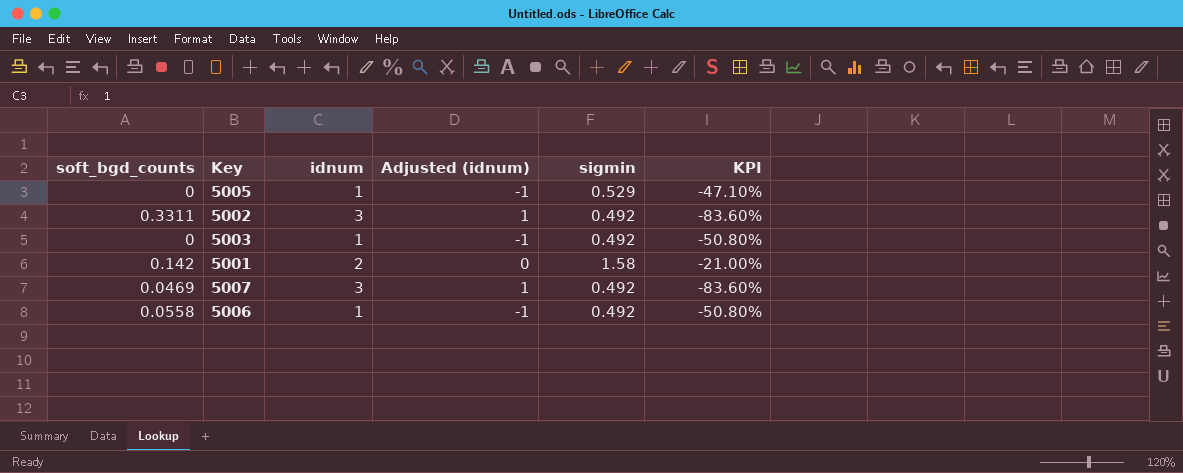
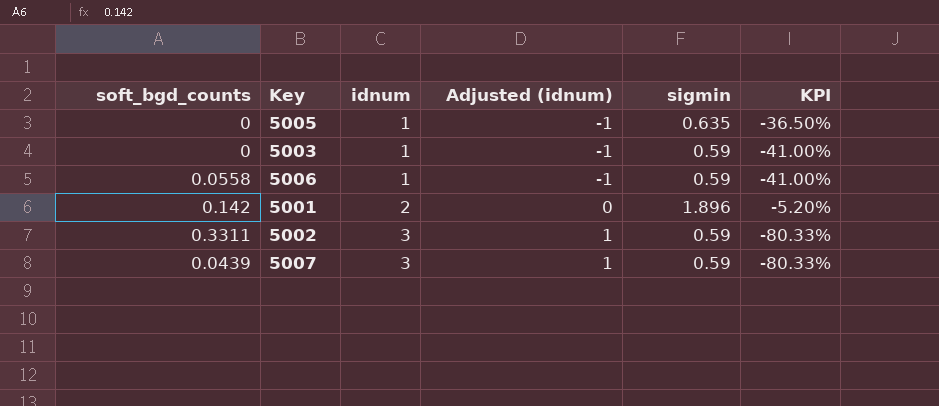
row order: none -> idnum ascending
5005 | sigmin: 0.529 -> 0.635
5005 | KPI: -47.10% -> -36.50%
5003 | sigmin: 0.492 -> 0.59
5003 | KPI: -50.80% -> -41.00%
5006 | sigmin: 0.492 -> 0.59
5006 | KPI: -50.80% -> -41.00%
5001 | sigmin: 1.58 -> 1.896
5001 | KPI: -21.00% -> -5.20%
5002 | sigmin: 0.492 -> 0.59
5002 | KPI: -83.60% -> -80.33%
5007 | soft_bgd_counts: 0.0469 -> 0.0439
5007 | sigmin: 0.492 -> 0.59
5007 | KPI: -83.60% -> -80.33%

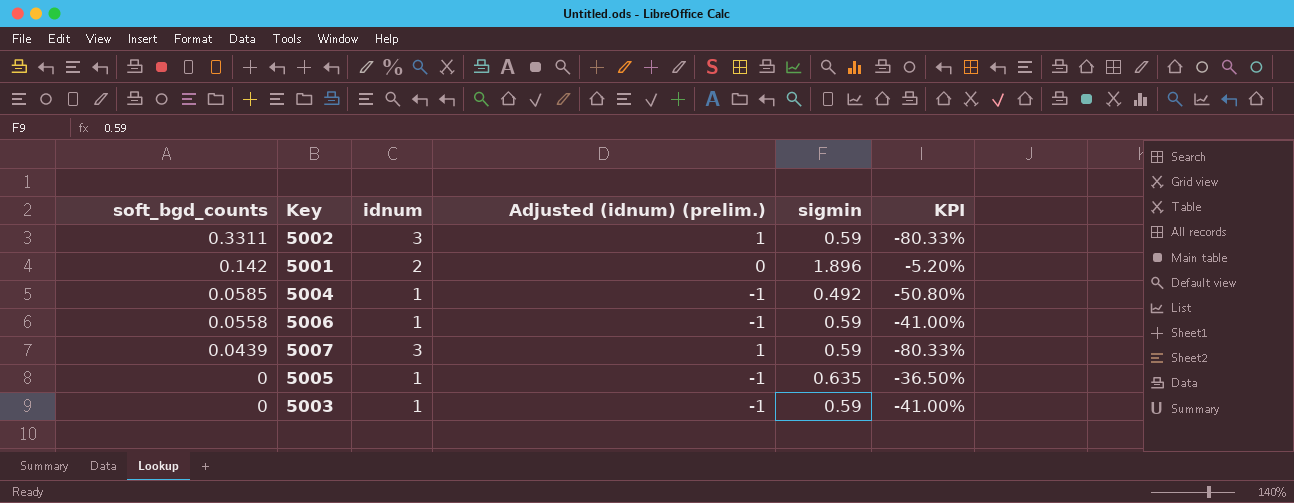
row order: idnum ascending -> soft_bgd_counts descending
column name: Adjusted (idnum) -> Adjusted (idnum) (prelim.)
row 5004: none -> 0.0585 | 1 | -1 | 0.492 | -50.80%

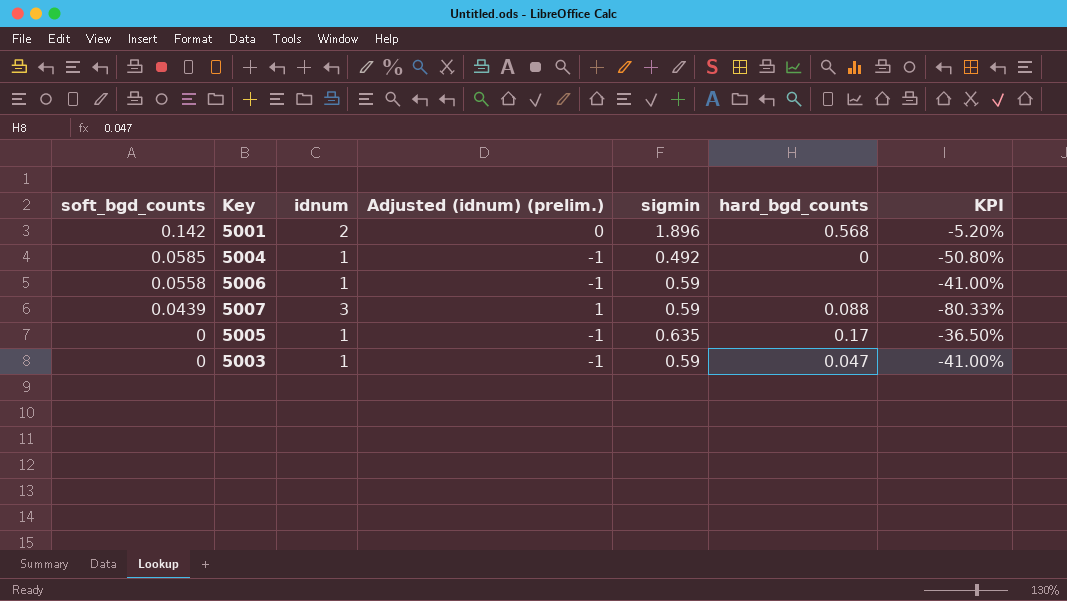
column hard_bgd_counts | position: none -> 6
row 5002: 0.3311 | 3 | 1 | 0.59 | -80.33% -> none

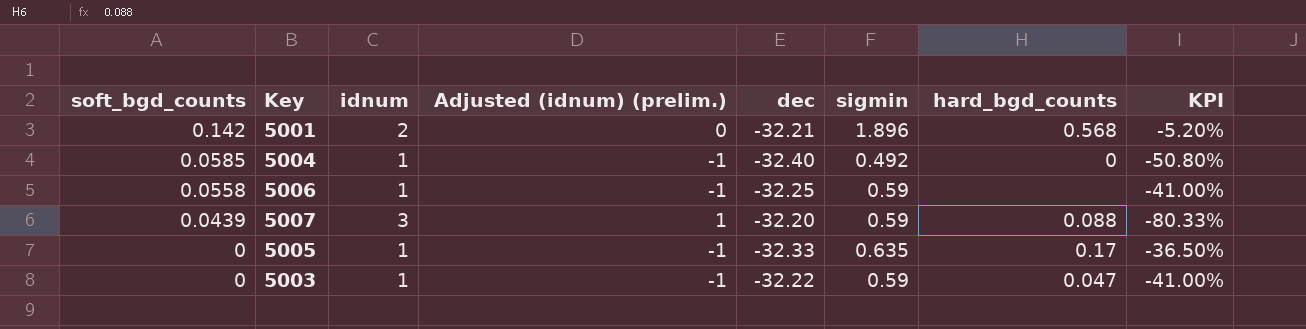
column dec | position: none -> 5

